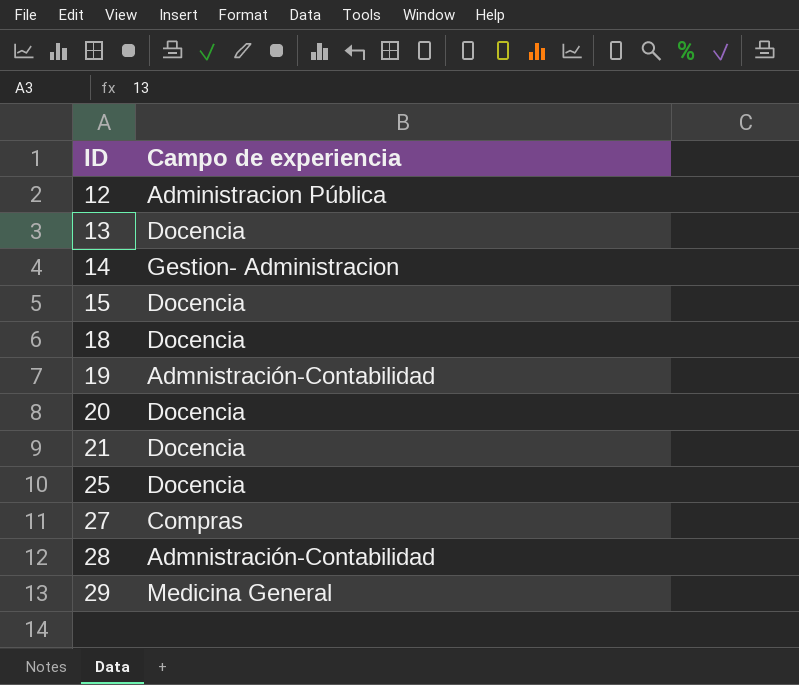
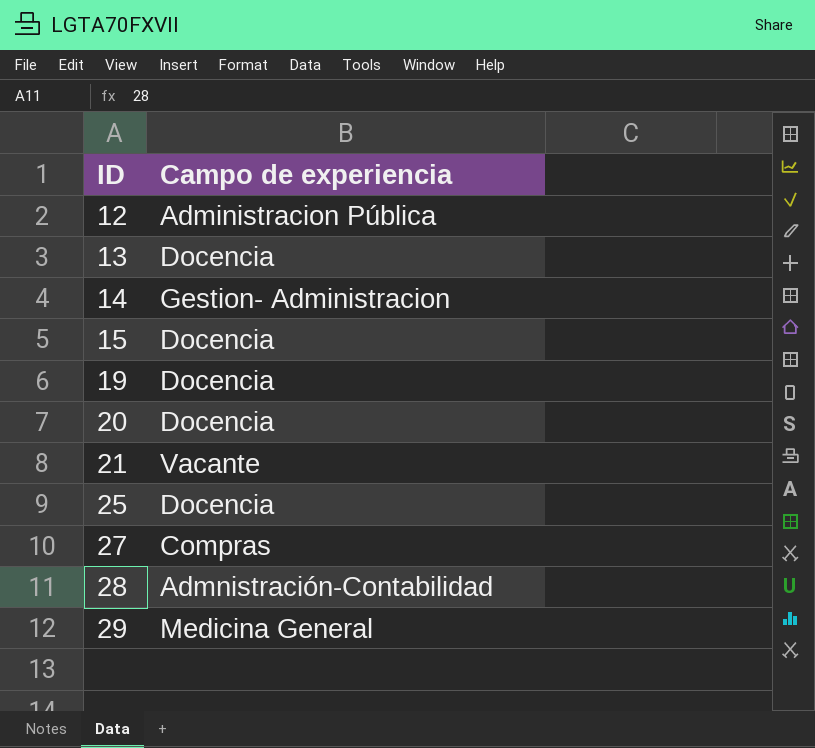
row 18: Docencia -> none
19 | Campo de experiencia: Admnistración-Contabilidad -> Docencia
21 | Campo de experiencia: Docencia -> Vacante

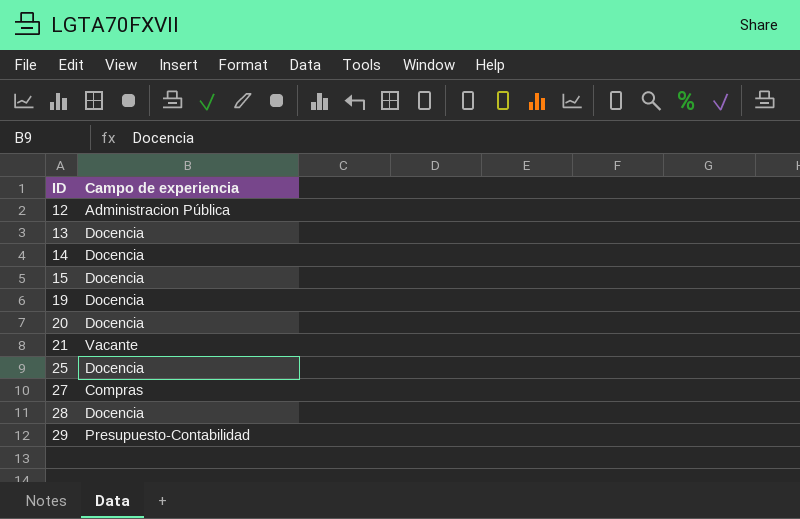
14 | Campo de experiencia: Gestion- Administracion -> Docencia
28 | Campo de experiencia: Admnistración-Contabilidad -> Docencia
29 | Campo de experiencia: Medicina General -> Presupuesto-Contabilidad

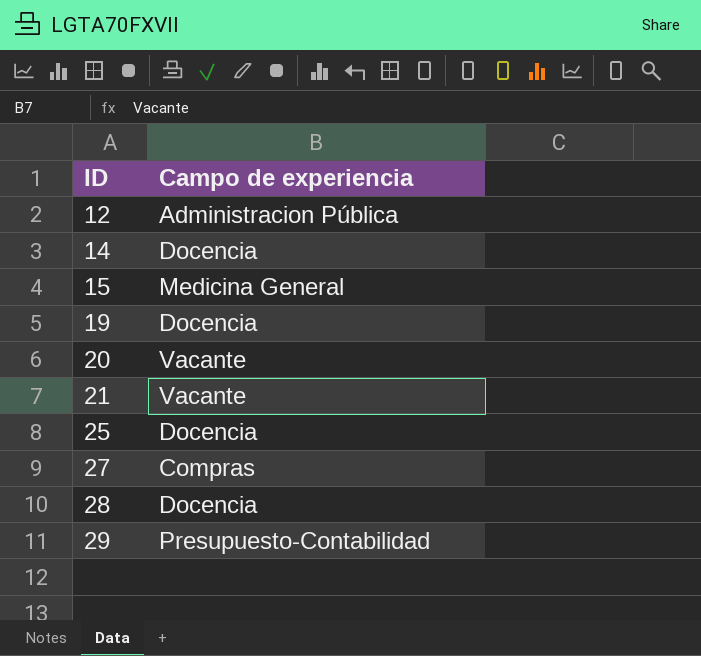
row 13: Docencia -> none
15 | Campo de experiencia: Docencia -> Medicina General
20 | Campo de experiencia: Docencia -> Vacante

